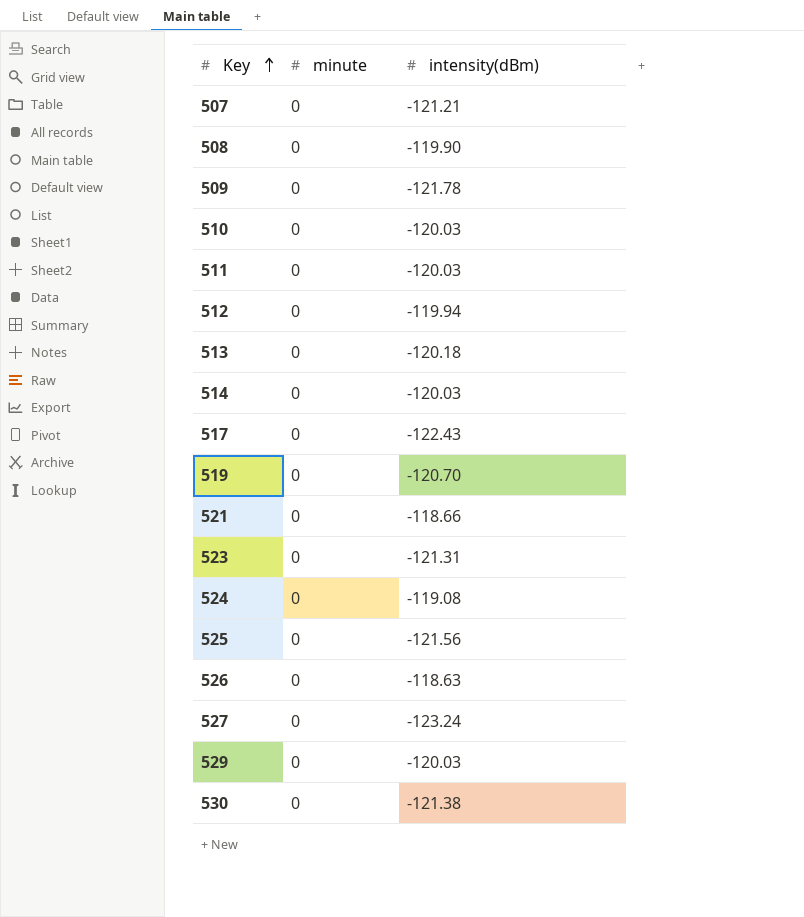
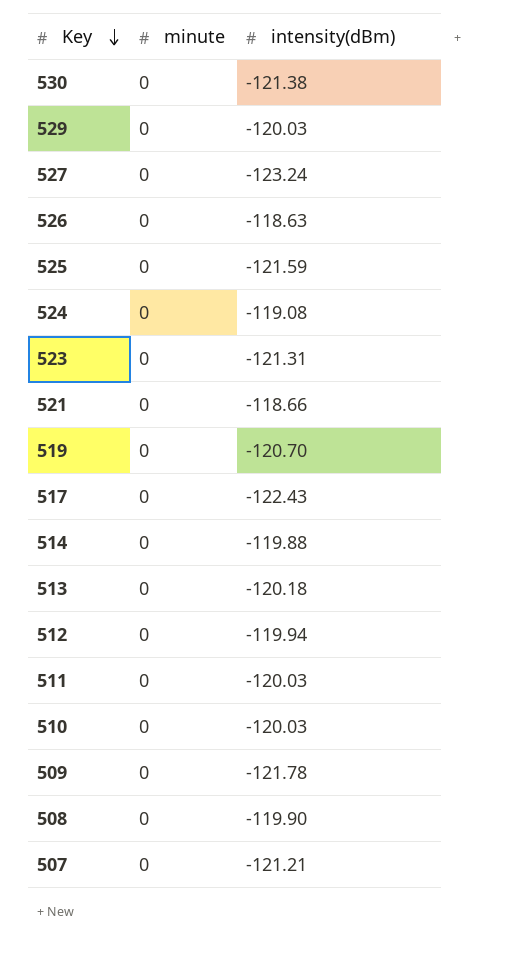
row order: Key ascending -> Key descending
525 | intensity(dBm): -121.56 -> -121.59
514 | intensity(dBm): -120.03 -> -119.88

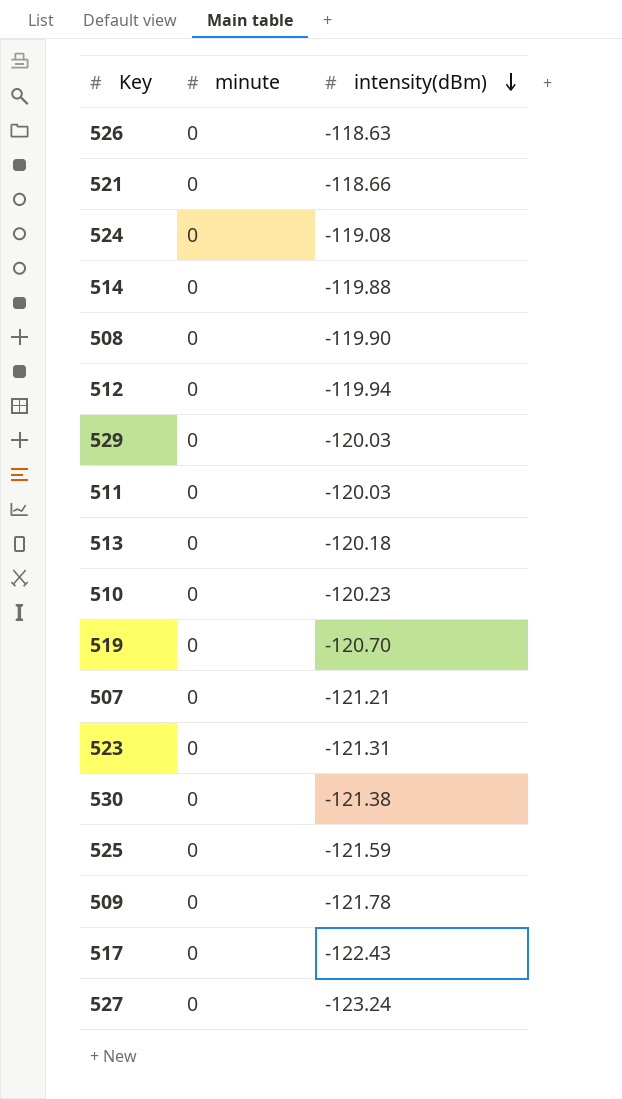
row order: Key descending -> intensity(dBm) descending
510 | intensity(dBm): -120.03 -> -120.23

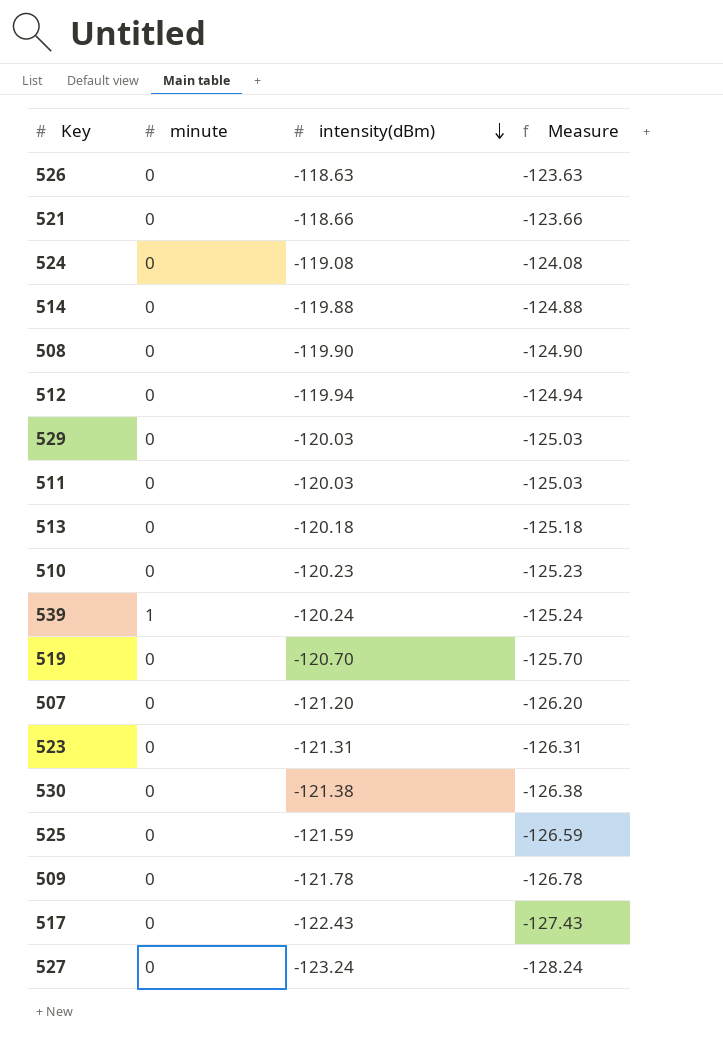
column Measure | formula: none -> [intensity(dBm)] - 5
row 539: none -> 1 | -120.24 | -125.24
507 | intensity(dBm): -121.21 -> -121.20

